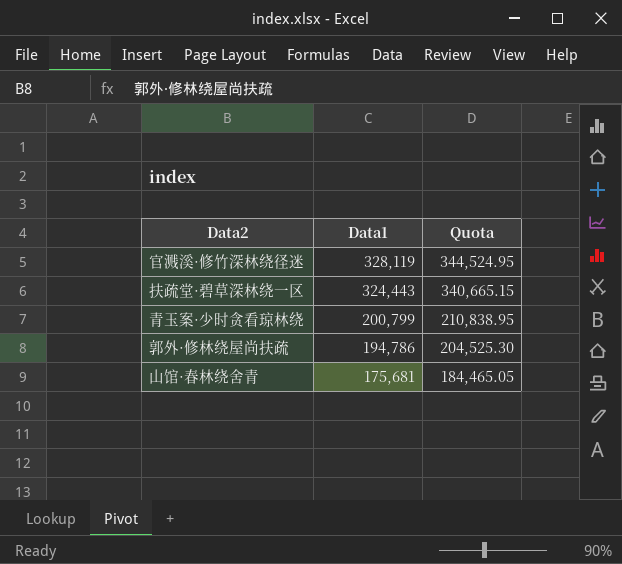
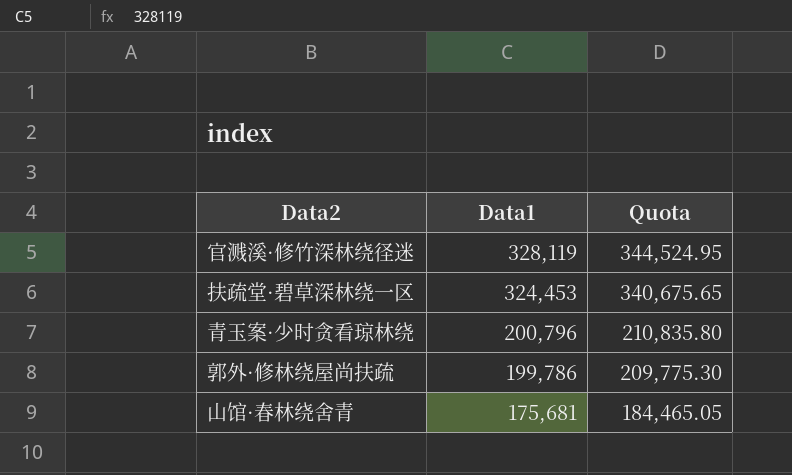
扶疏堂·碧草深林绕一区 | Data1: 324,443 -> 324,453
扶疏堂·碧草深林绕一区 | Quota: 340,665.15 -> 340,675.65
青玉案·少时贪看琼林绕 | Data1: 200,799 -> 200,796
青玉案·少时贪看琼林绕 | Quota: 210,838.95 -> 210,835.80
郭外·修林绕屋尚扶疏 | Data1: 194,786 -> 199,786
郭外·修林绕屋尚扶疏 | Quota: 204,525.30 -> 209,775.30

